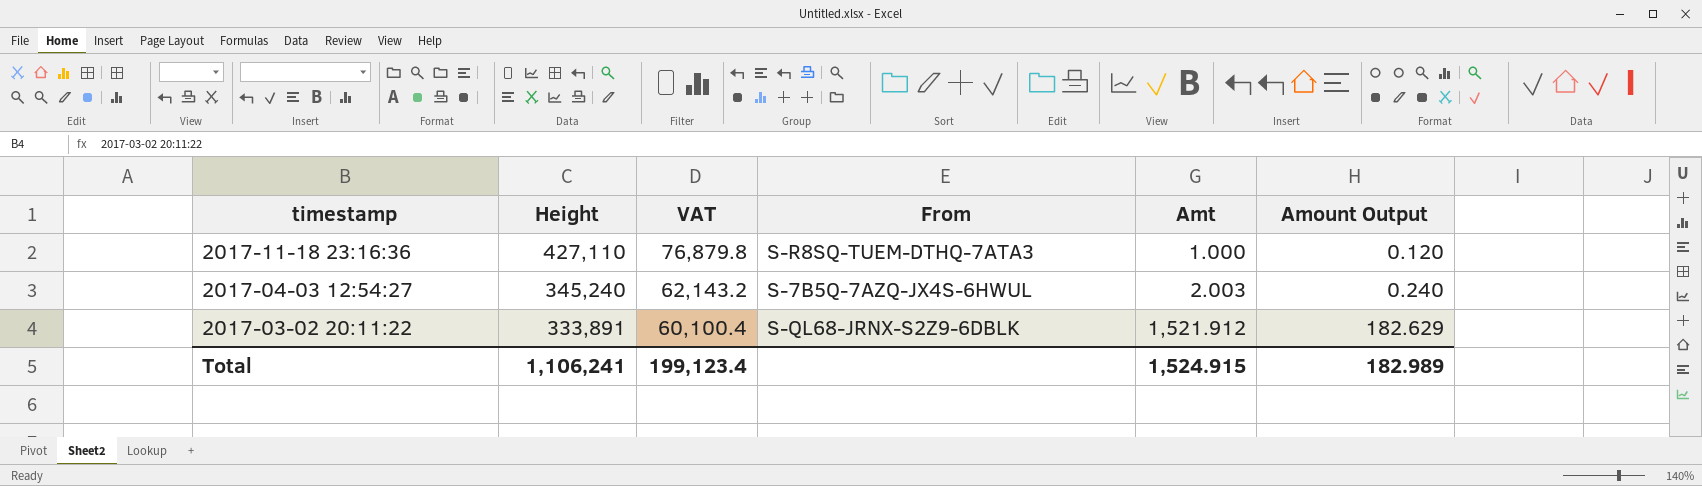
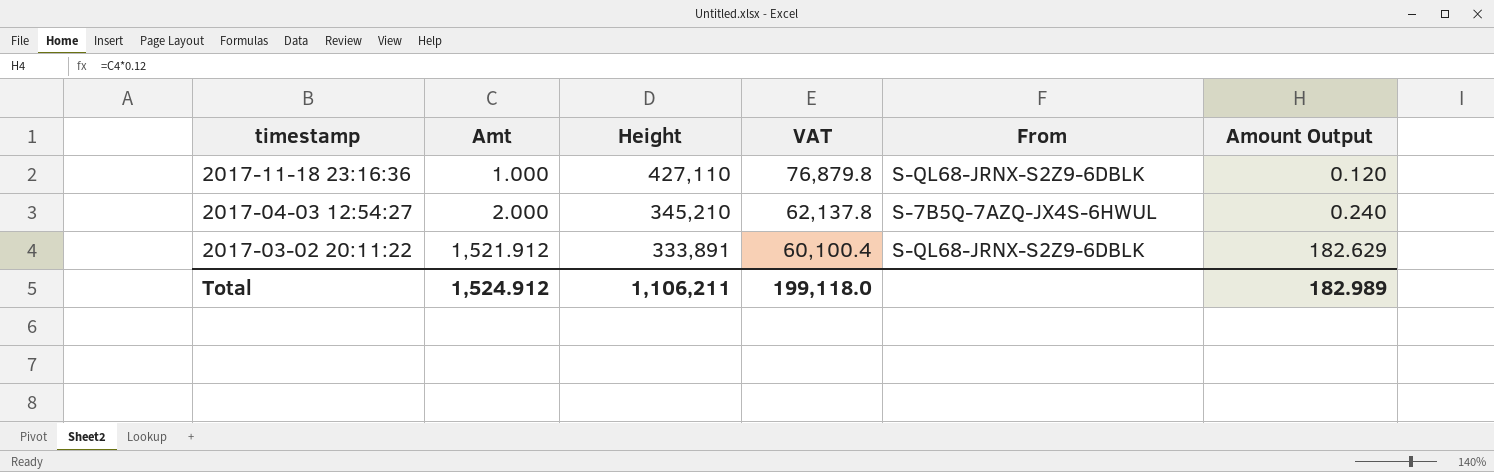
column Amt | position: 5 -> 2
2017-11-18 23:16:36 | From: S-R8SQ-TUEM-DTHQ-7ATA3 -> S-QL68-JRNX-S2Z9-6DBLK
2017-04-03 12:54:27 | Amt: 2.003 -> 2.000
2017-04-03 12:54:27 | Height: 345,240 -> 345,210
2017-04-03 12:54:27 | VAT: 62,143.2 -> 62,137.8
Total | Amt: 1,524.915 -> 1,524.912
Total | Height: 1,106,241 -> 1,106,211
Total | VAT: 199,123.4 -> 199,118.0

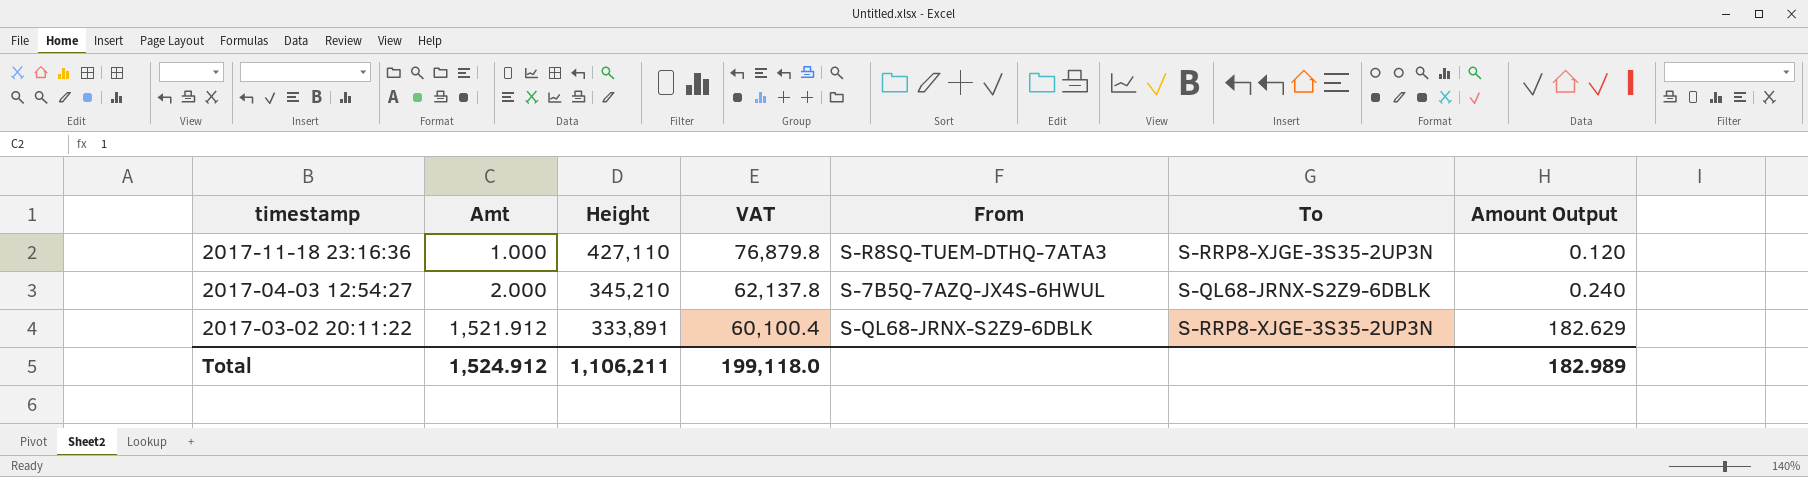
column To | position: none -> 6
2017-11-18 23:16:36 | From: S-QL68-JRNX-S2Z9-6DBLK -> S-R8SQ-TUEM-DTHQ-7ATA3

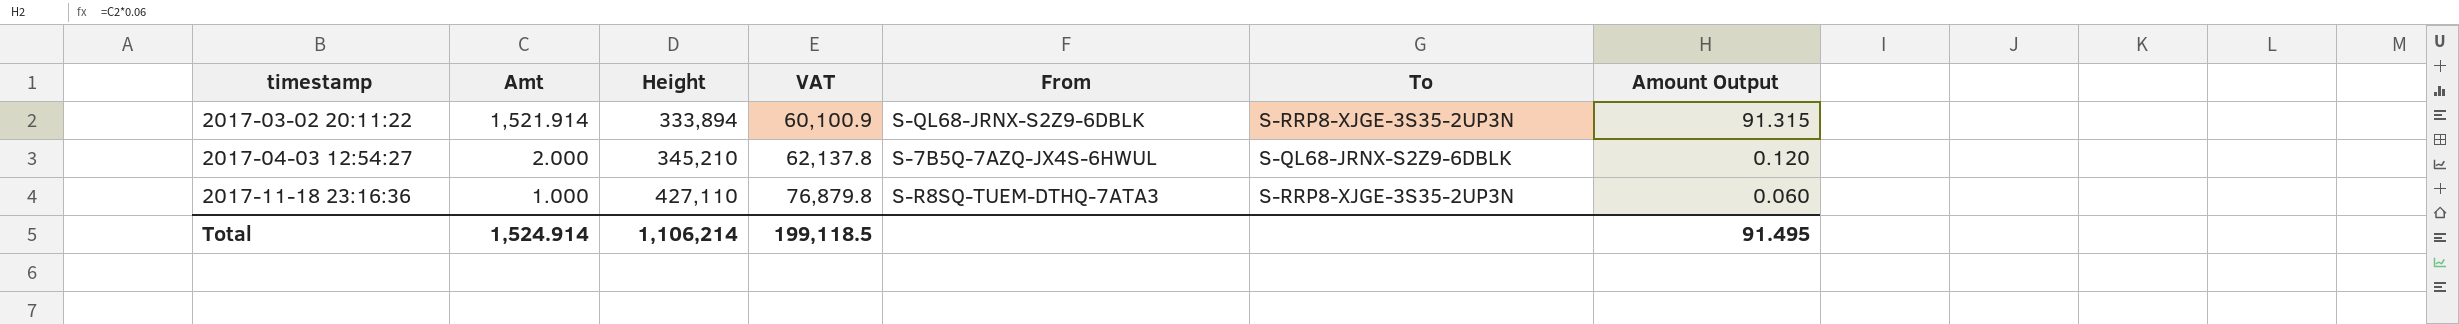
row order: timestamp descending -> timestamp ascending
column Amount Output | formula: [Amt] * 0.12 -> [Amt] * 0.06
2017-03-02 20:11:22 | Amt: 1,521.912 -> 1,521.914
2017-03-02 20:11:22 | Height: 333,891 -> 333,894
2017-03-02 20:11:22 | VAT: 60,100.4 -> 60,100.9
Total | Amt: 1,524.912 -> 1,524.914
Total | Height: 1,106,211 -> 1,106,214
Total | VAT: 199,118.0 -> 199,118.5
Total | Amount Output: 182.989 -> 91.495

